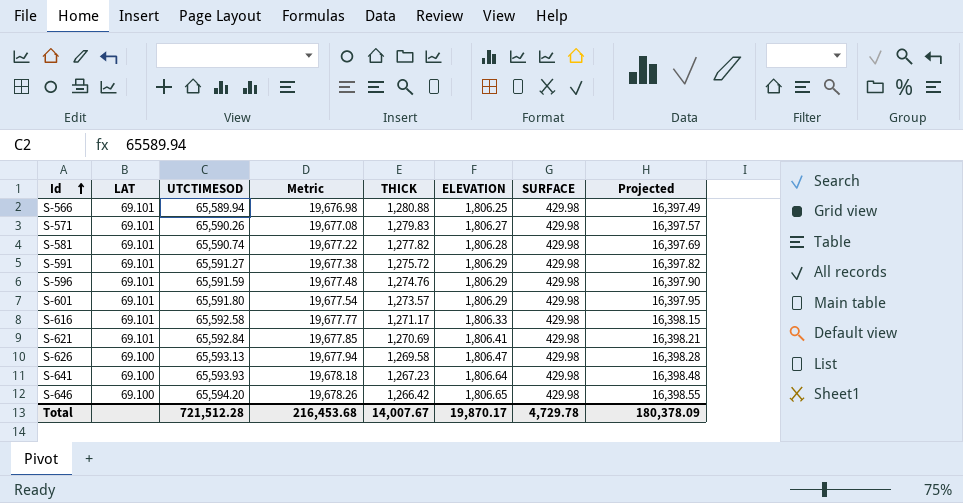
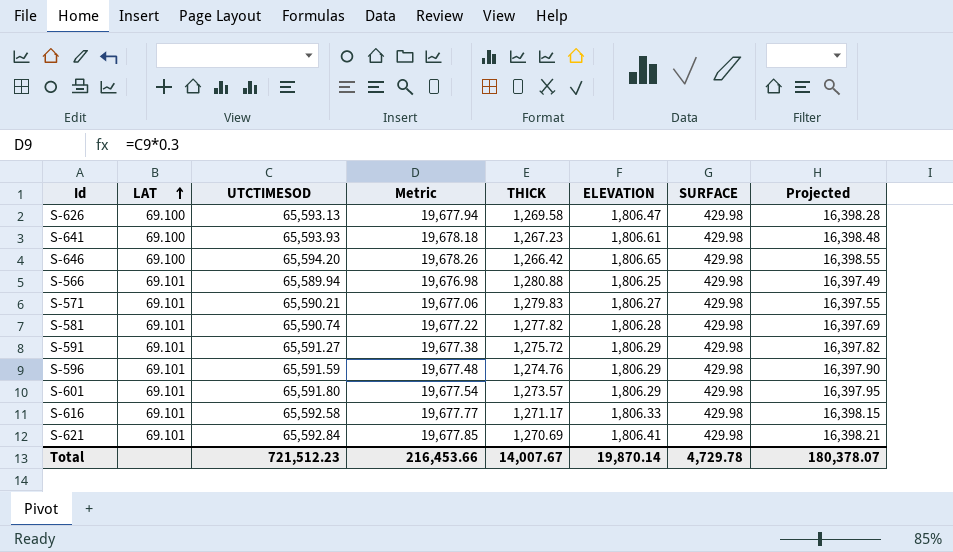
row order: Id ascending -> LAT ascending
S-641 | ELEVATION: 1,806.64 -> 1,806.61
S-571 | UTCTIMESOD: 65,590.26 -> 65,590.21
S-571 | Metric: 19,677.08 -> 19,677.06
S-571 | Projected: 16,397.57 -> 16,397.55
Total | UTCTIMESOD: 721,512.28 -> 721,512.23
Total | Metric: 216,453.68 -> 216,453.66
Total | ELEVATION: 19,870.17 -> 19,870.14
Total | Projected: 180,378.09 -> 180,378.07

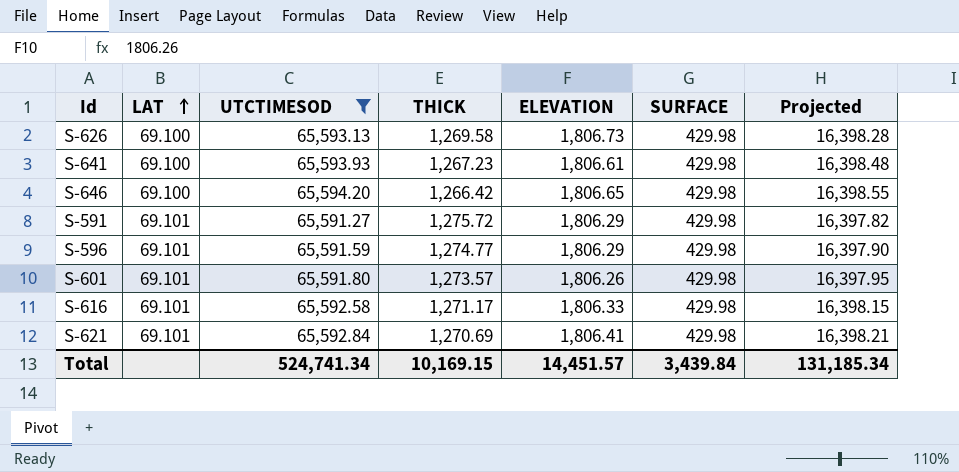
filter: none -> UTCTIMESOD >= 65,591.27
column Metric | formula: [UTCTIMESOD] * 0.3 -> none
S-626 | ELEVATION: 1,806.47 -> 1,806.73
S-596 | THICK: 1,274.76 -> 1,274.77
S-601 | ELEVATION: 1,806.29 -> 1,806.26
Total | UTCTIMESOD: 721,512.23 -> 524,741.34
Total | THICK: 14,007.67 -> 10,169.15
Total | ELEVATION: 19,870.14 -> 14,451.57
Total | SURFACE: 4,729.78 -> 3,439.84
Total | Projected: 180,378.07 -> 131,185.34

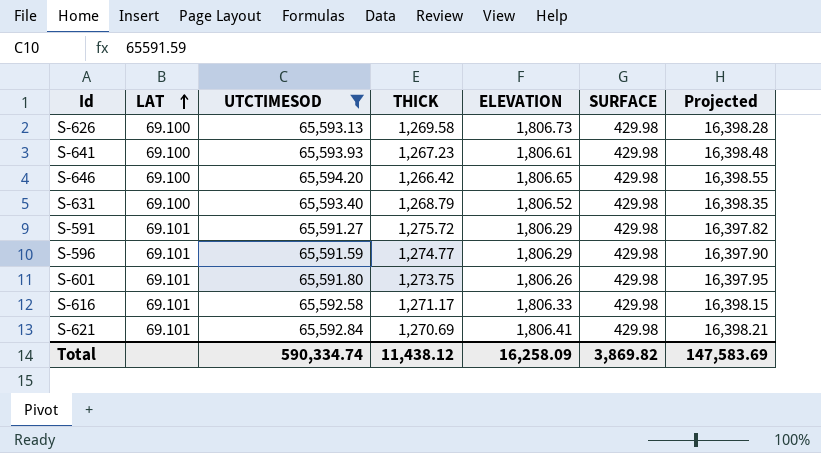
row S-631: none -> 69.100 | 65,593.40 | 1,268.79 | 1,806.52 | 429.98 | 16,398.35
S-601 | THICK: 1,273.57 -> 1,273.75
Total | UTCTIMESOD: 524,741.34 -> 590,334.74
Total | THICK: 10,169.15 -> 11,438.12
Total | ELEVATION: 14,451.57 -> 16,258.09
Total | SURFACE: 3,439.84 -> 3,869.82
Total | Projected: 131,185.34 -> 147,583.69

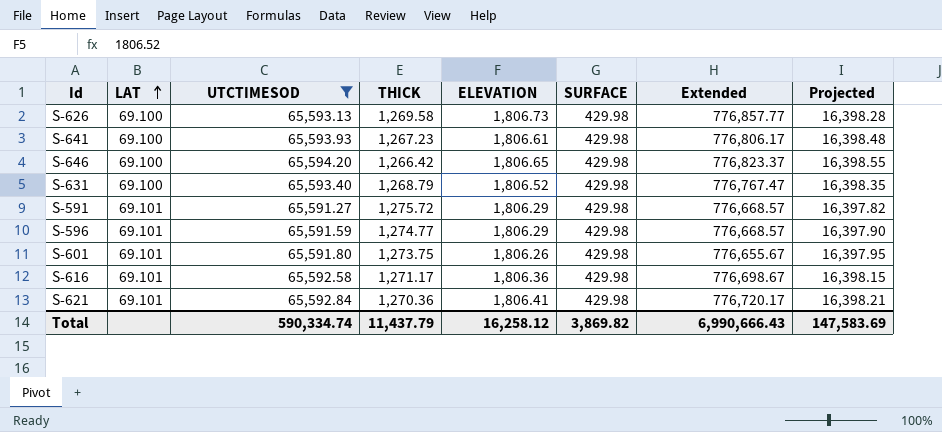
column Extended | formula: none -> [ELEVATION] * [SURFACE]
S-616 | ELEVATION: 1,806.33 -> 1,806.36
S-621 | THICK: 1,270.69 -> 1,270.36
Total | THICK: 11,438.12 -> 11,437.79
Total | ELEVATION: 16,258.09 -> 16,258.12

